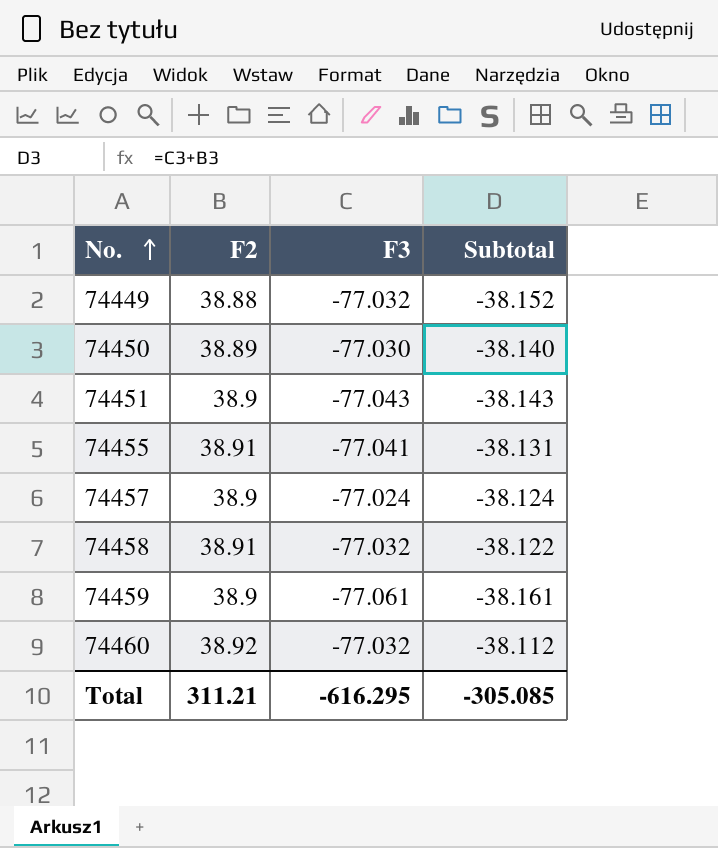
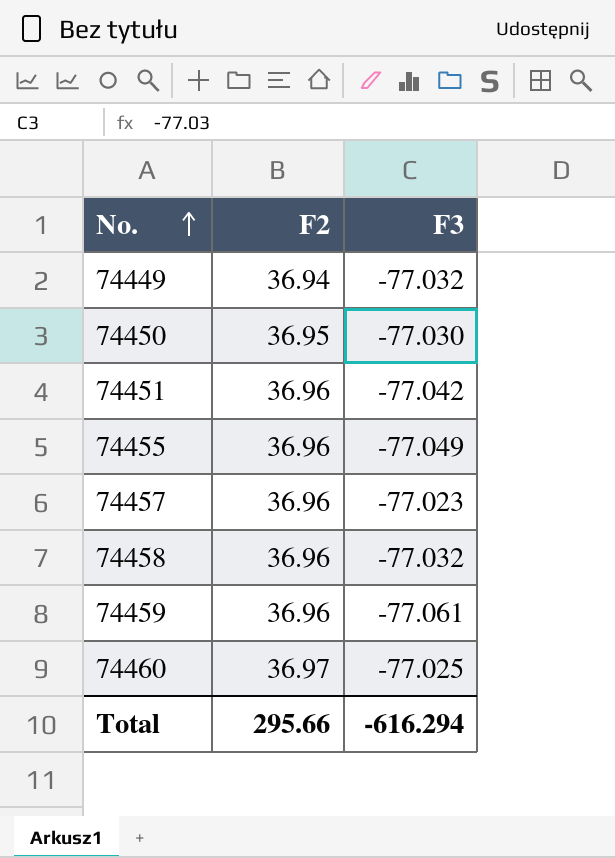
column Subtotal | formula: [F2] + [F3] -> none
74449 | F2: 38.88 -> 36.94
74450 | F2: 38.89 -> 36.95
74451 | F2: 38.9 -> 36.96
74451 | F3: -77.043 -> -77.042
74455 | F2: 38.91 -> 36.96
74455 | F3: -77.041 -> -77.049
74457 | F2: 38.9 -> 36.96
74457 | F3: -77.024 -> -77.023
74458 | F2: 38.91 -> 36.96
74459 | F2: 38.9 -> 36.96
74460 | F2: 38.92 -> 36.97
74460 | F3: -77.032 -> -77.025
Total | F2: 311.21 -> 295.66
Total | F3: -616.295 -> -616.294

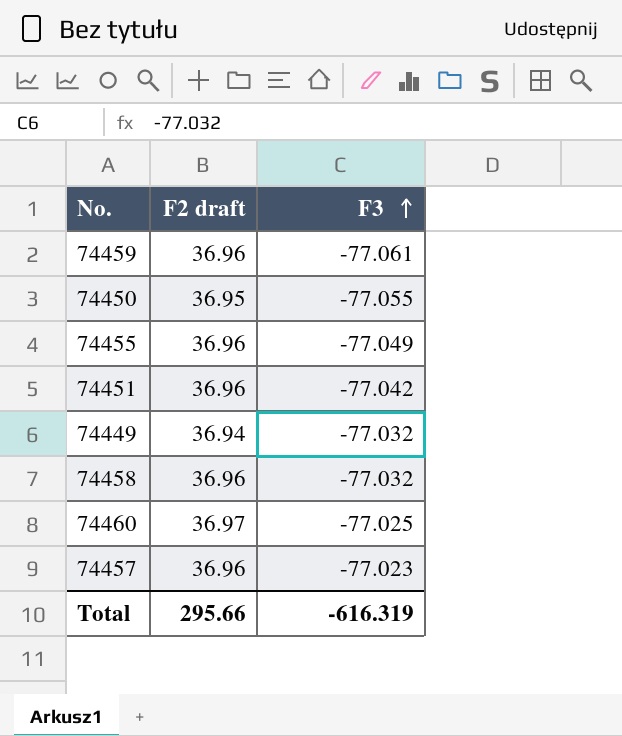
row order: No. ascending -> F3 ascending
column name: F2 -> F2 draft
74450 | F3: -77.030 -> -77.055
Total | F3: -616.294 -> -616.319

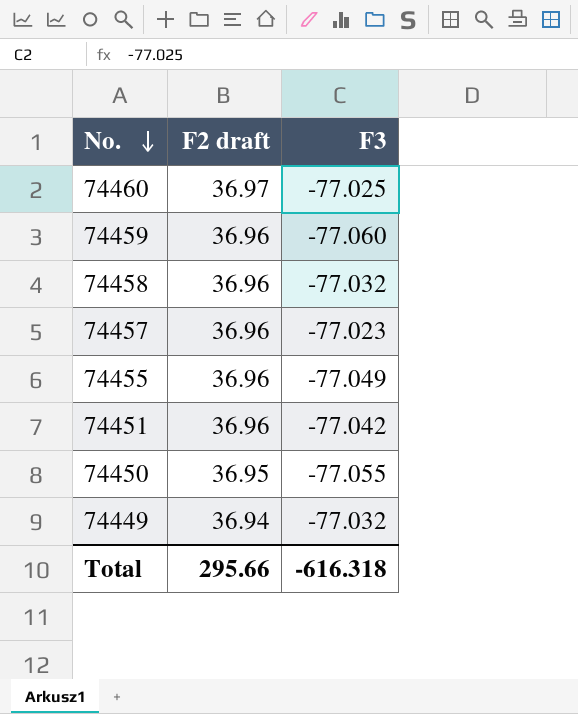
row order: F3 ascending -> No. descending
74459 | F3: -77.061 -> -77.060
Total | F3: -616.319 -> -616.318

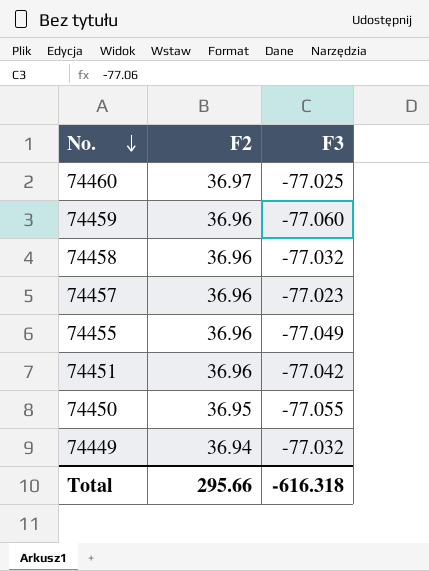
column name: F2 draft -> F2

